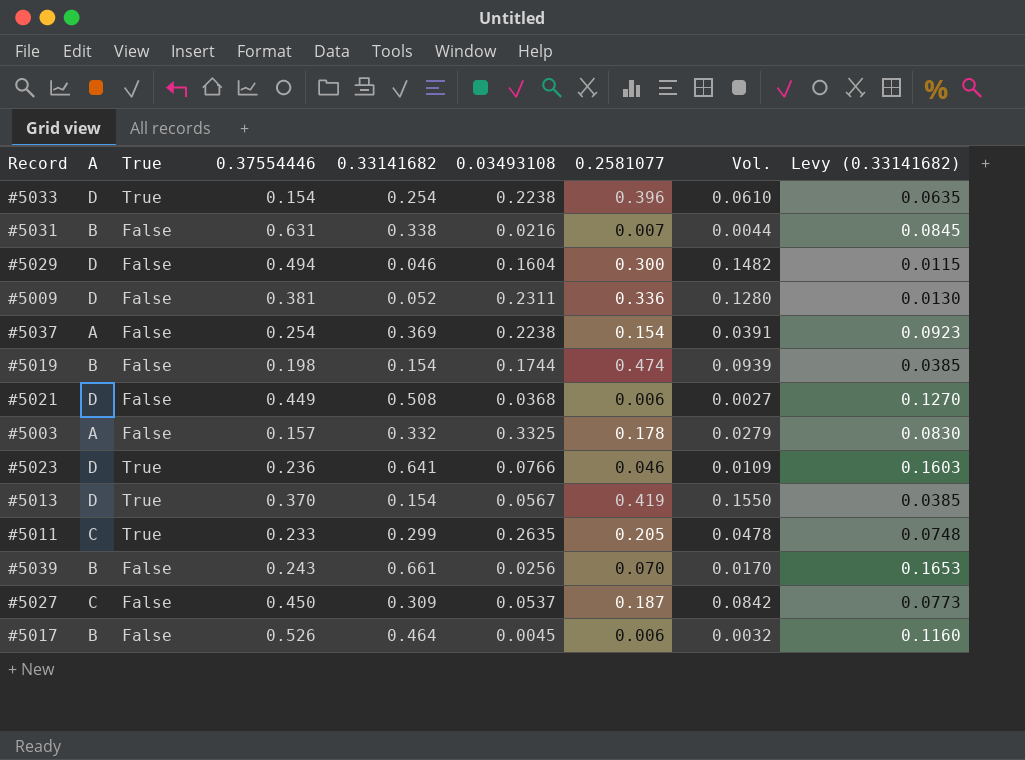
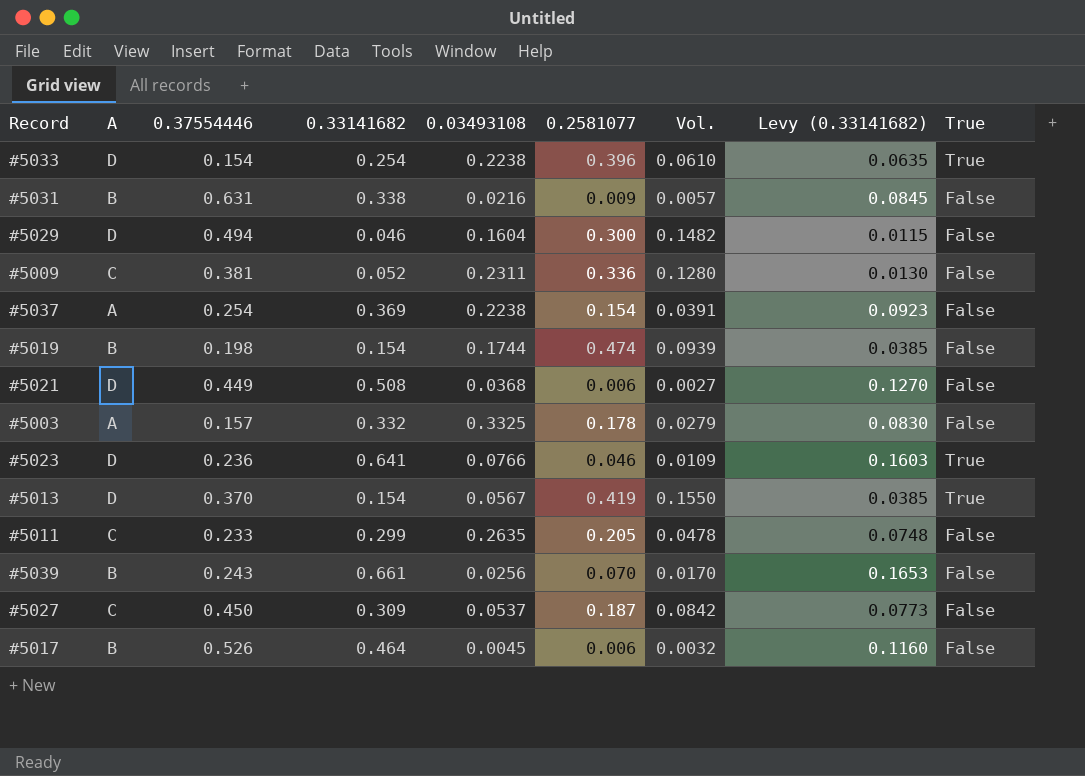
column True | position: 3 -> 9
#5031 | 0.2581077: 0.007 -> 0.009
#5031 | Vol.: 0.0044 -> 0.0057
#5009 | A: D -> C
#5011 | True: True -> False

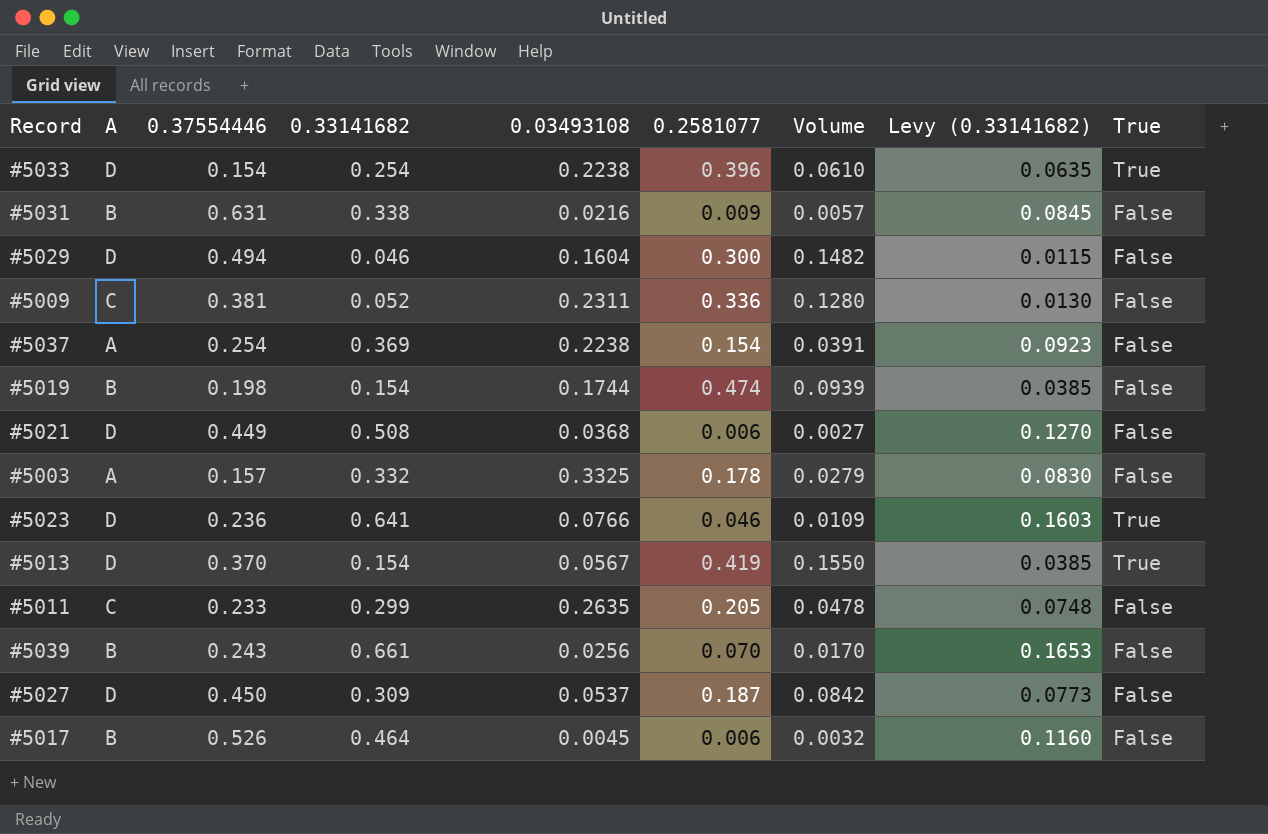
column name: Vol. -> Volume
#5027 | A: C -> D

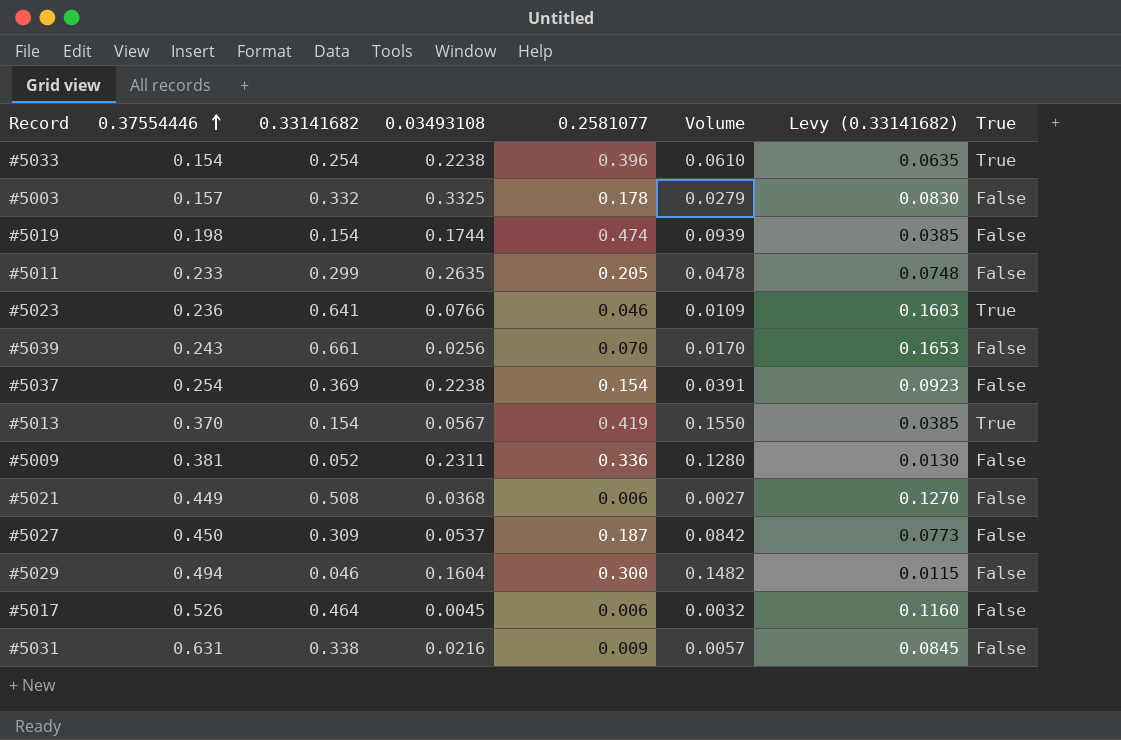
row order: none -> 0.37554446 ascending
column A | position: 2 -> none

